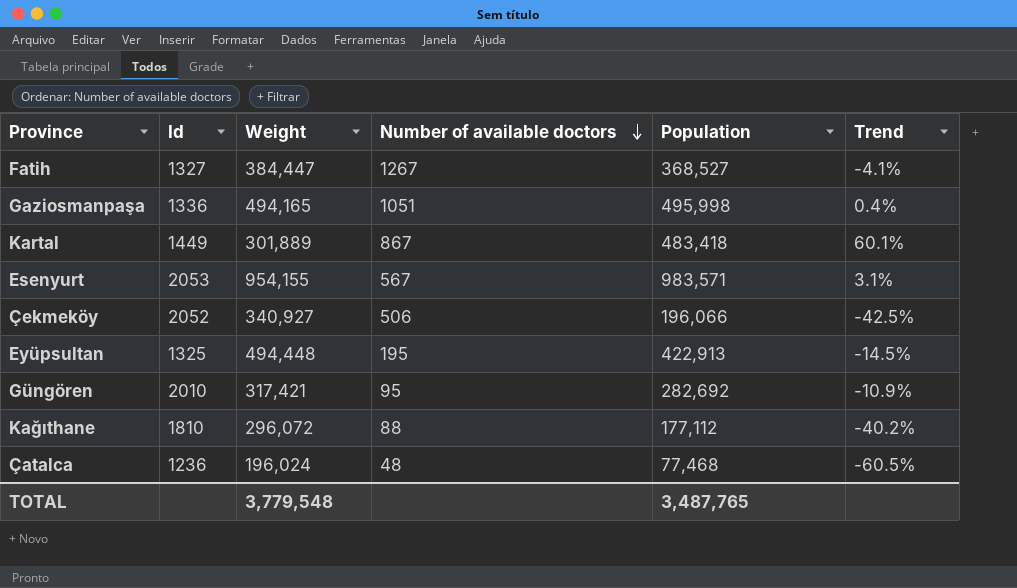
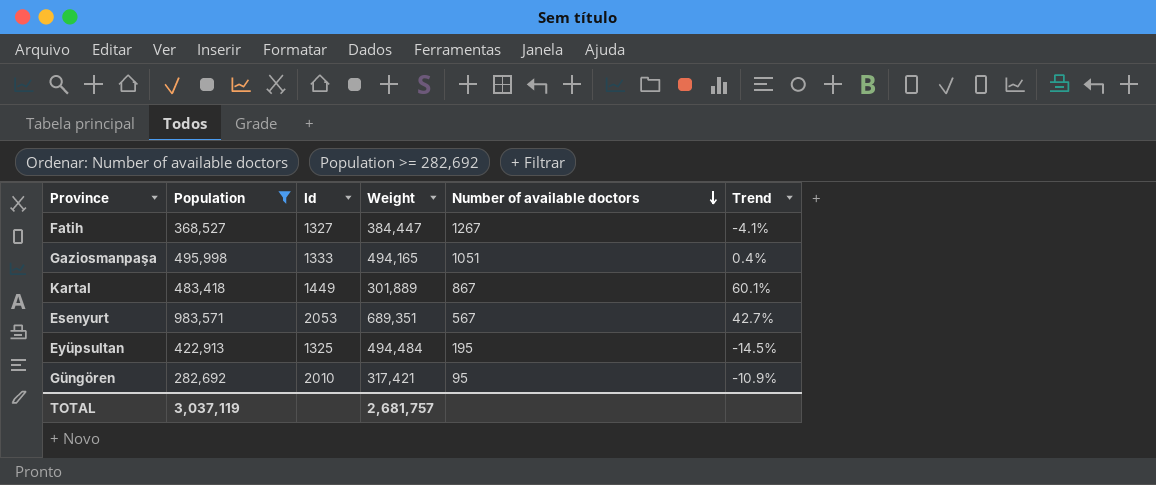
filter: none -> Population >= 282,692
column Population | position: 5 -> 2
Gaziosmanpaşa | Id: 1336 -> 1333
Esenyurt | Weight: 954,155 -> 689,351
Esenyurt | Trend: 3.1% -> 42.7%
Eyüpsultan | Weight: 494,448 -> 494,484
TOTAL | Population: 3,487,765 -> 3,037,119
TOTAL | Weight: 3,779,548 -> 2,681,757

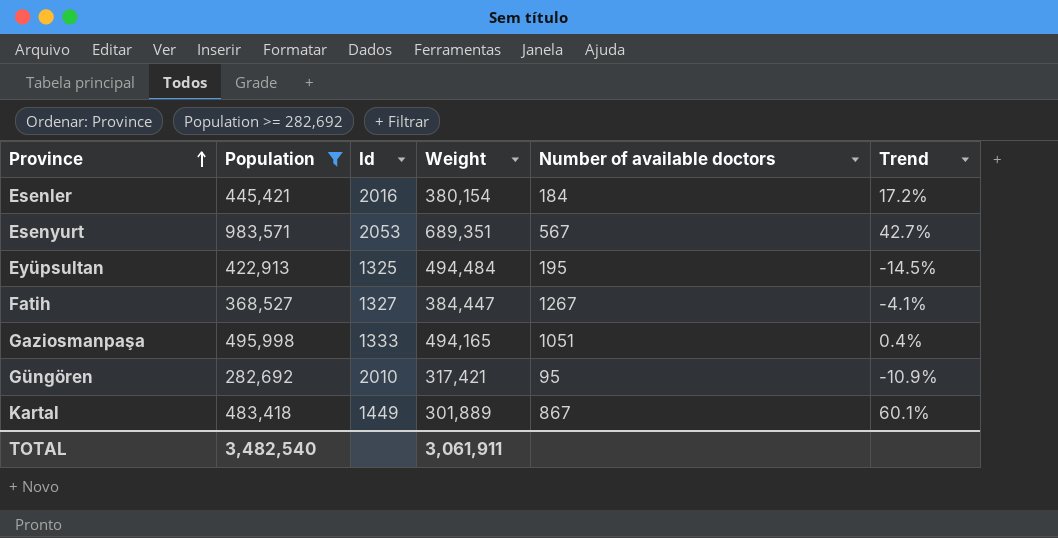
row order: Number of available doctors descending -> Province ascending
row Esenler: none -> 445,421 | 2016 | 380,154 | 184 | 17.2%
TOTAL | Population: 3,037,119 -> 3,482,540
TOTAL | Weight: 2,681,757 -> 3,061,911

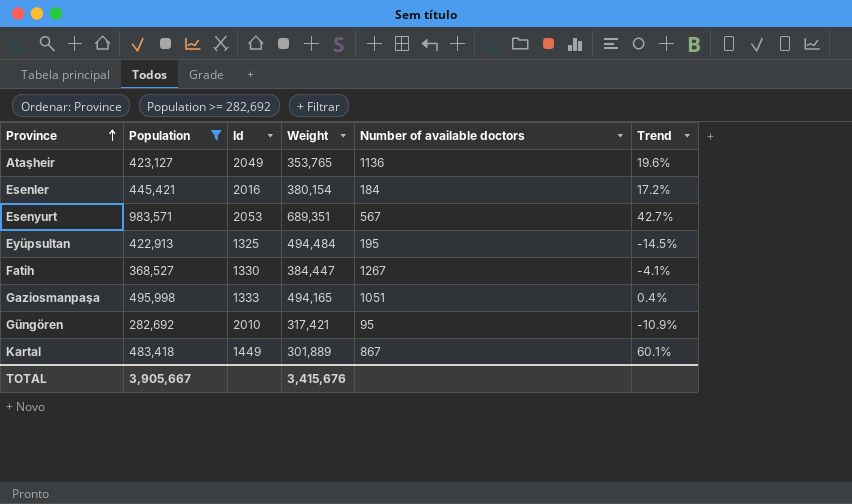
row Ataşheir: none -> 423,127 | 2049 | 353,765 | 1136 | 19.6%
Fatih | Id: 1327 -> 1330
TOTAL | Population: 3,482,540 -> 3,905,667
TOTAL | Weight: 3,061,911 -> 3,415,676

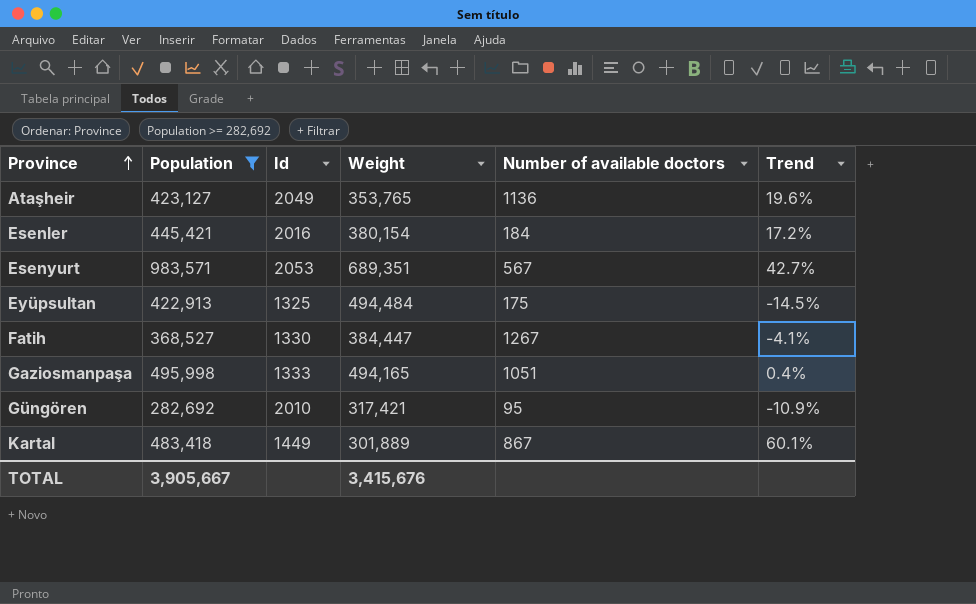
Eyüpsultan | Number of available doctors: 195 -> 175

